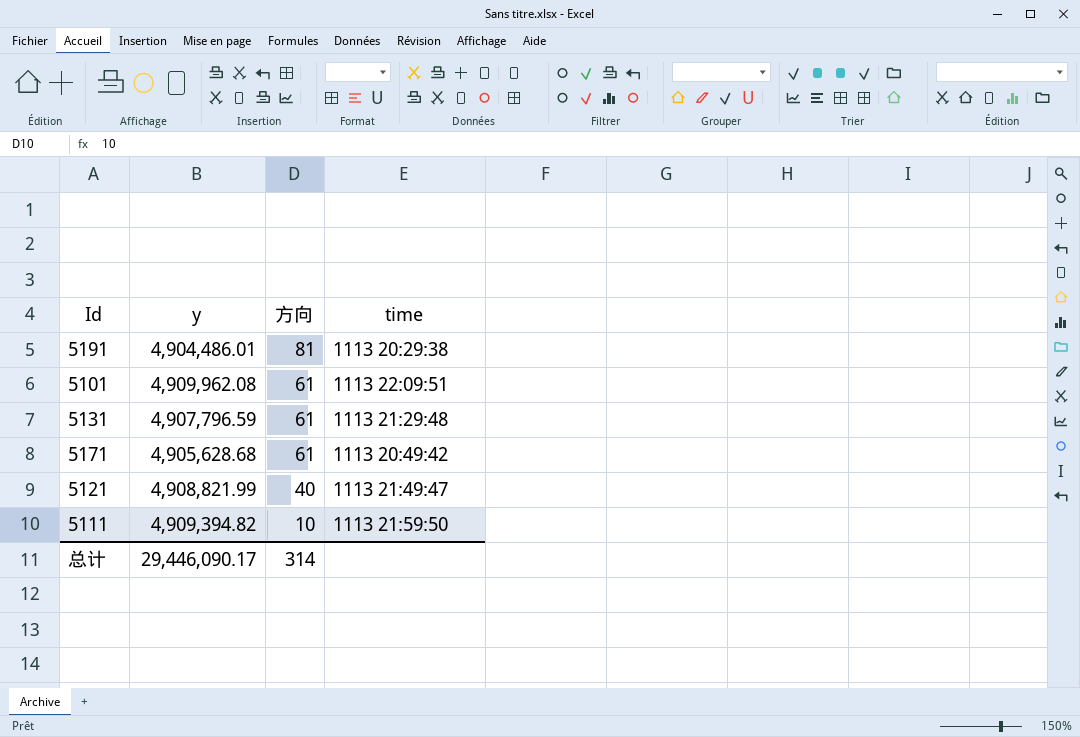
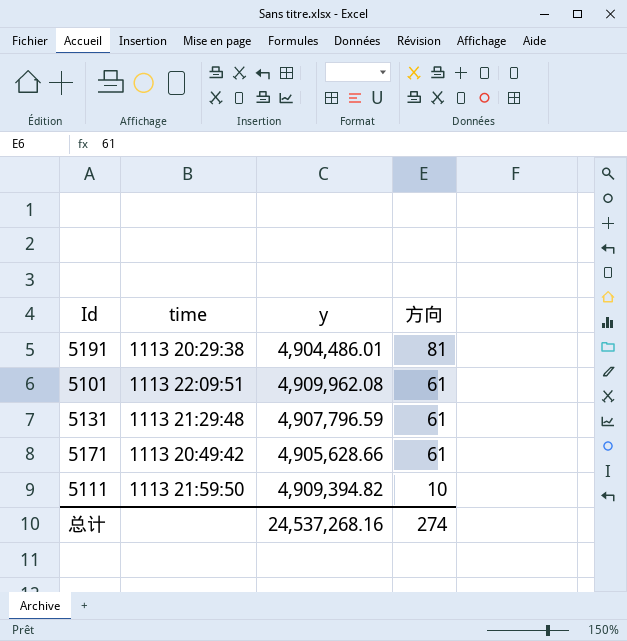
column time | position: 4 -> 2
row 5121: 4,908,821.99 | 40 | 1113 21:49:47 -> none
5171 | y: 4,905,628.68 -> 4,905,628.66
总计 | y: 29,446,090.17 -> 24,537,268.16
总计 | 方向: 314 -> 274

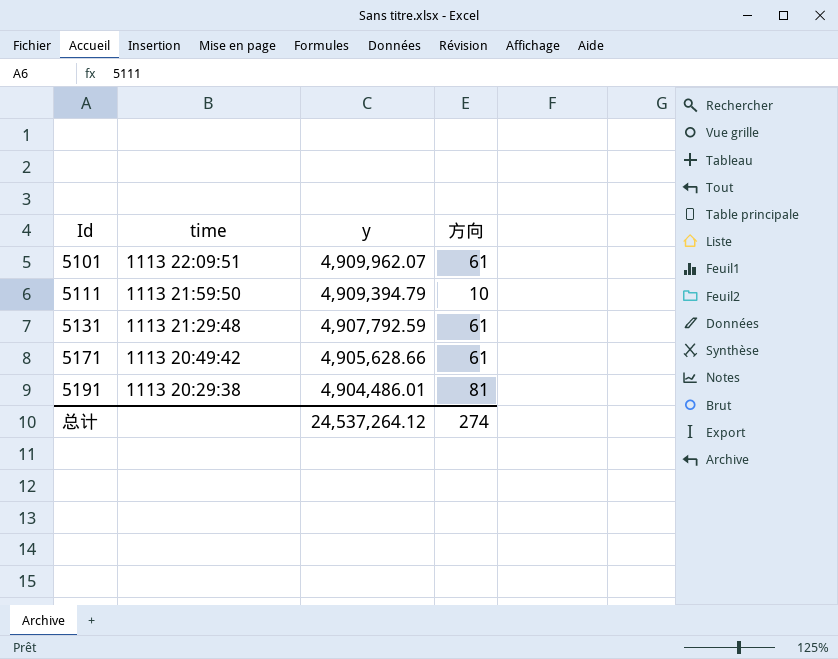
row order: 方向 descending -> Id ascending
5101 | y: 4,909,962.08 -> 4,909,962.07
5111 | y: 4,909,394.82 -> 4,909,394.79
5131 | y: 4,907,796.59 -> 4,907,792.59
总计 | y: 24,537,268.16 -> 24,537,264.12

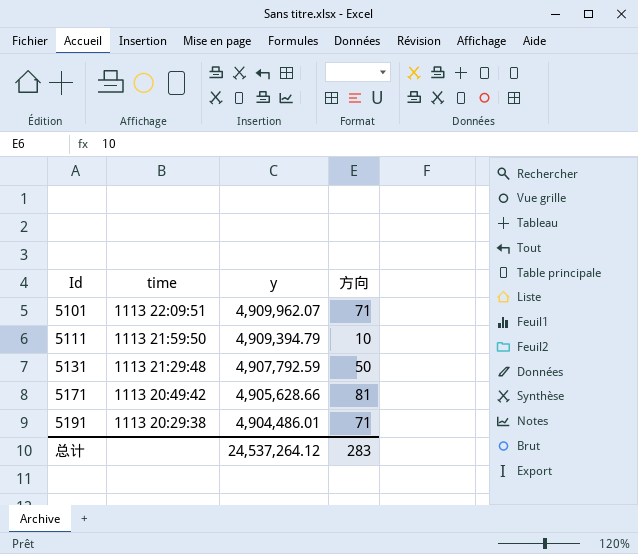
5101 | 方向: 61 -> 71
5131 | 方向: 61 -> 50
5171 | 方向: 61 -> 81
5191 | 方向: 81 -> 71
总计 | 方向: 274 -> 283

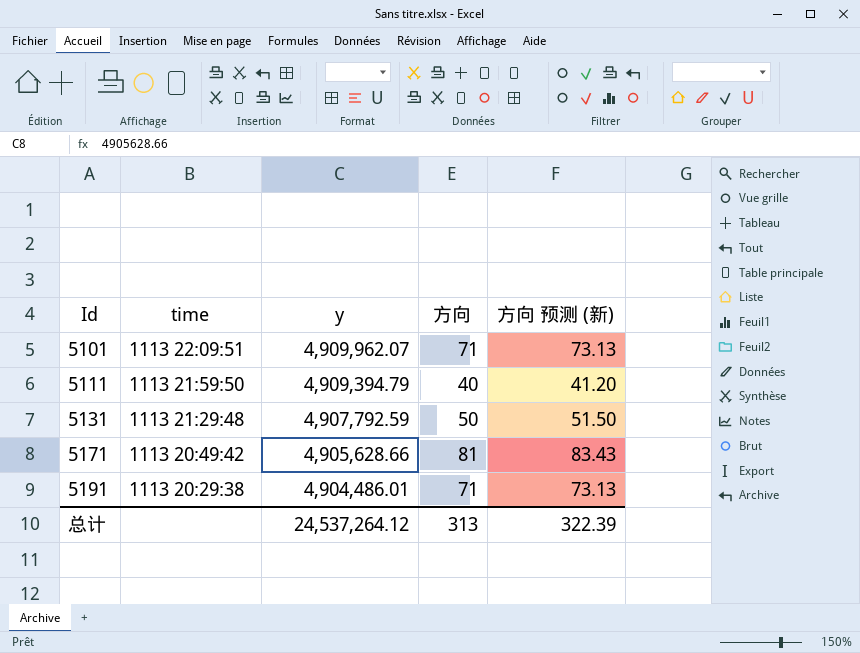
column 方向 预测 (新) | formula: none -> [方向] * 1.03
5111 | 方向: 10 -> 40
总计 | 方向: 283 -> 313

